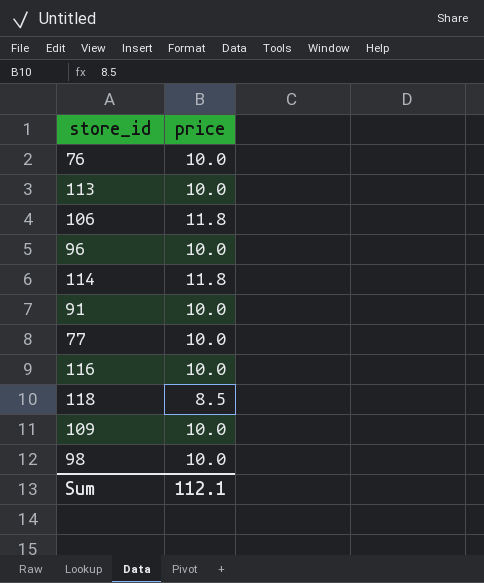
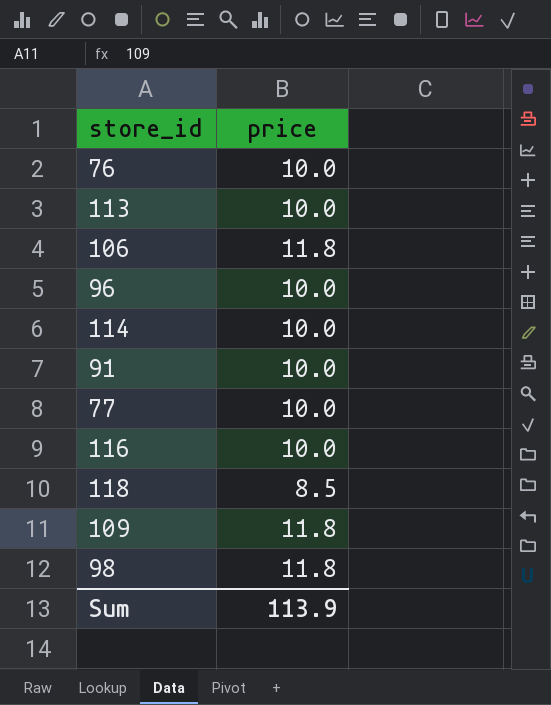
114 | price: 11.8 -> 10.0
109 | price: 10.0 -> 11.8
98 | price: 10.0 -> 11.8
Sum | price: 112.1 -> 113.9

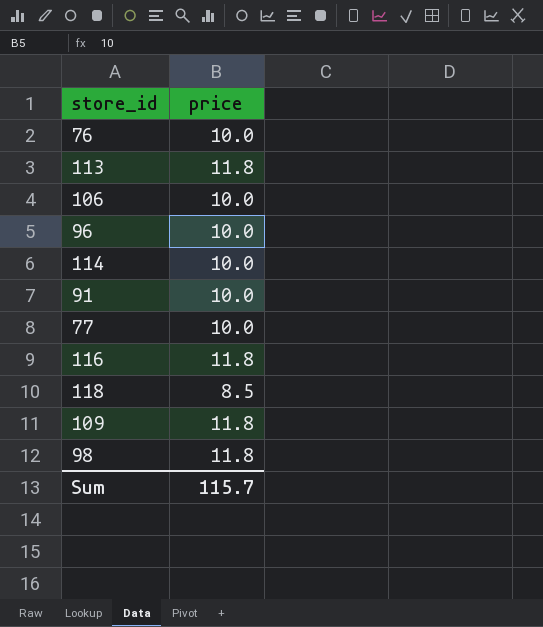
113 | price: 10.0 -> 11.8
106 | price: 11.8 -> 10.0
116 | price: 10.0 -> 11.8
Sum | price: 113.9 -> 115.7

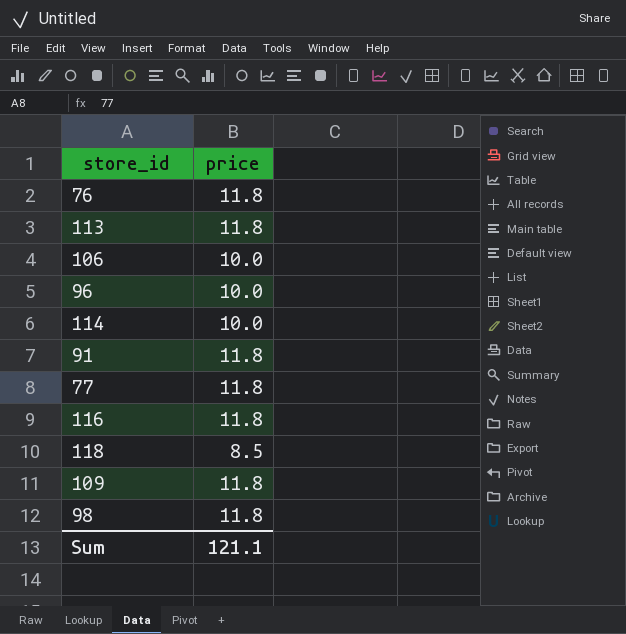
76 | price: 10.0 -> 11.8
91 | price: 10.0 -> 11.8
77 | price: 10.0 -> 11.8
Sum | price: 115.7 -> 121.1

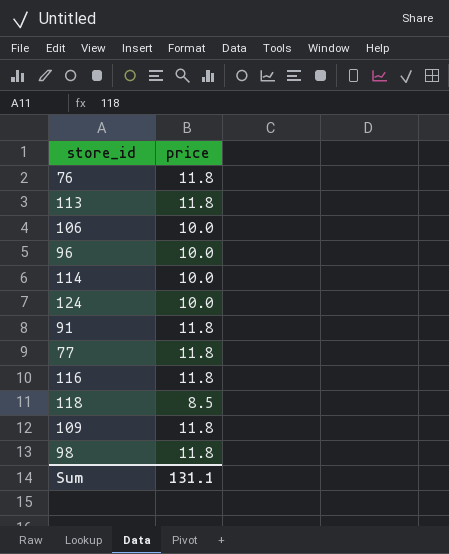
row 124: none -> 10.0
Sum | price: 121.1 -> 131.1

